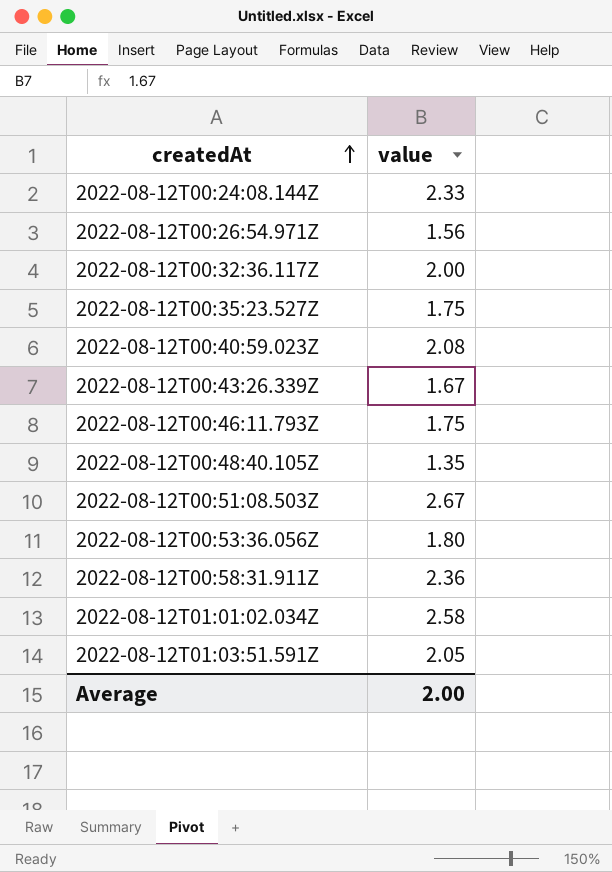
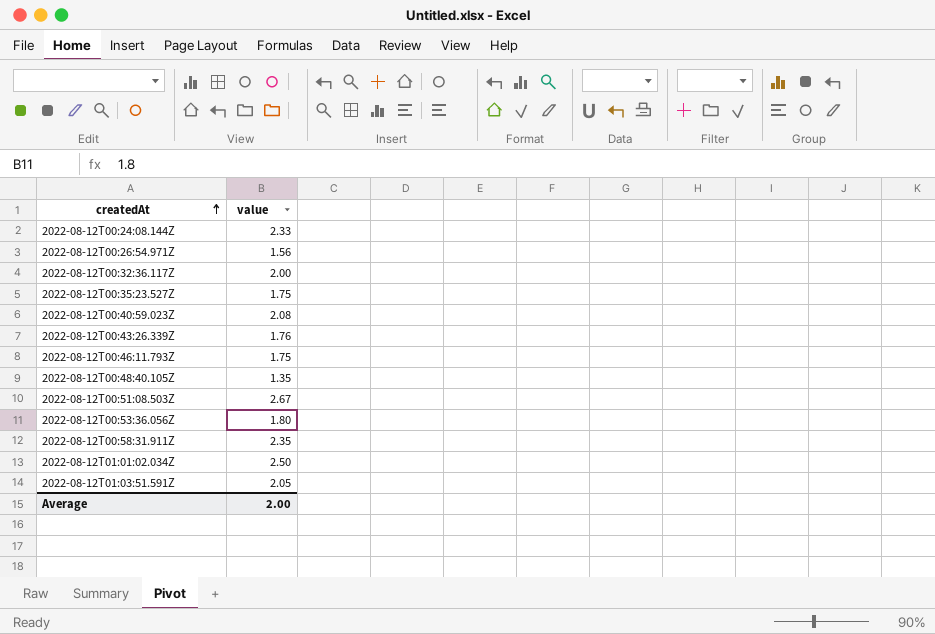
2022-08-12T00:43:26.339Z | value: 1.67 -> 1.76
2022-08-12T00:58:31.911Z | value: 2.36 -> 2.35
2022-08-12T01:01:02.034Z | value: 2.58 -> 2.50

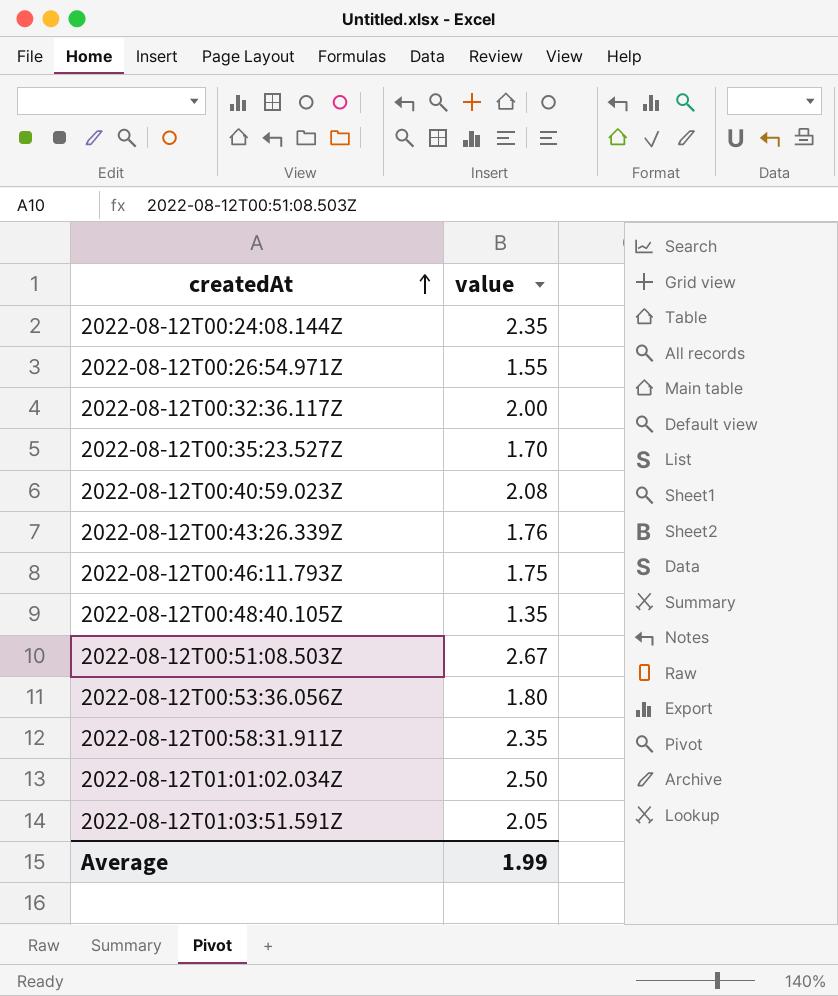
2022-08-12T00:24:08.144Z | value: 2.33 -> 2.35
2022-08-12T00:26:54.971Z | value: 1.56 -> 1.55
2022-08-12T00:35:23.527Z | value: 1.75 -> 1.70
Average | value: 2.00 -> 1.99

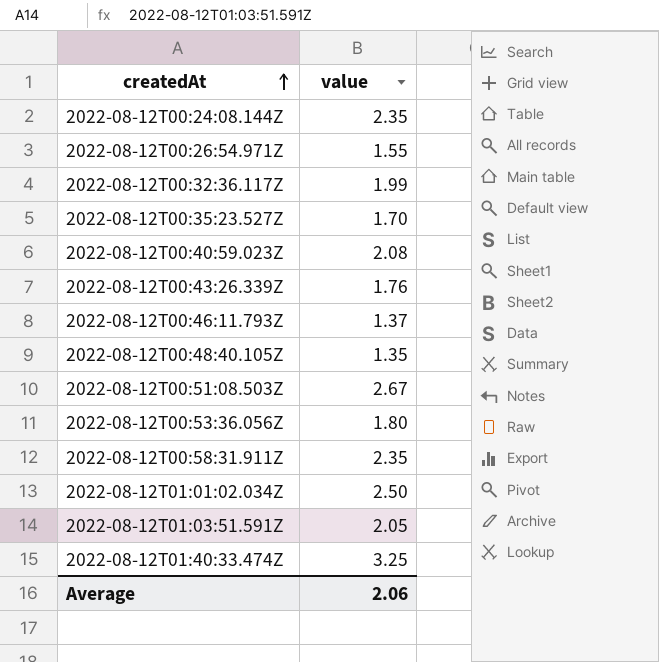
2022-08-12T00:32:36.117Z | value: 2.00 -> 1.99
2022-08-12T00:46:11.793Z | value: 1.75 -> 1.37
row 2022-08-12T01:40:33.474Z: none -> 3.25
Average | value: 1.99 -> 2.06

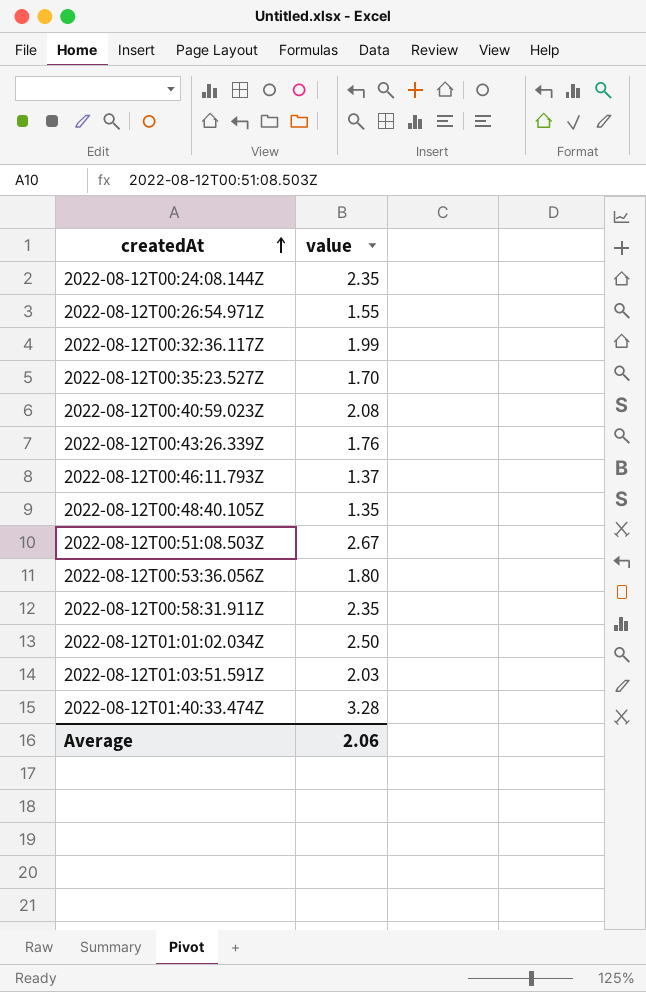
2022-08-12T01:03:51.591Z | value: 2.05 -> 2.03
2022-08-12T01:40:33.474Z | value: 3.25 -> 3.28

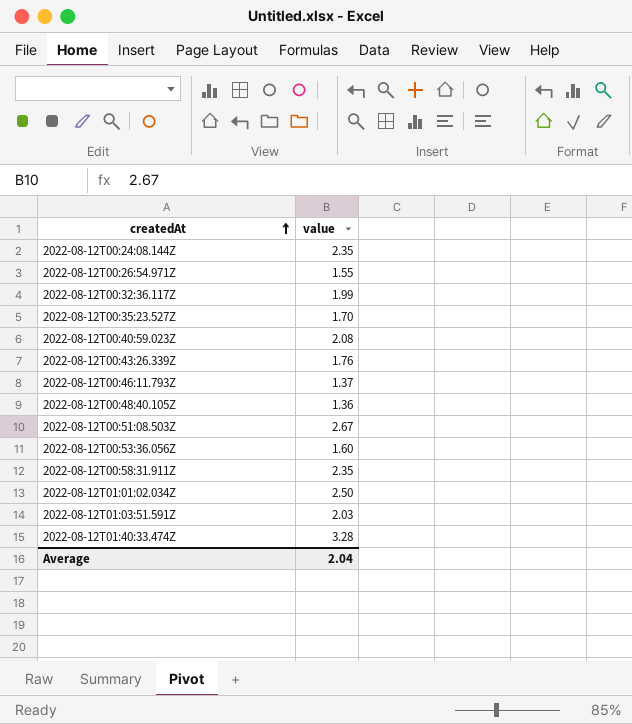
2022-08-12T00:48:40.105Z | value: 1.35 -> 1.36
2022-08-12T00:53:36.056Z | value: 1.80 -> 1.60
Average | value: 2.06 -> 2.04

